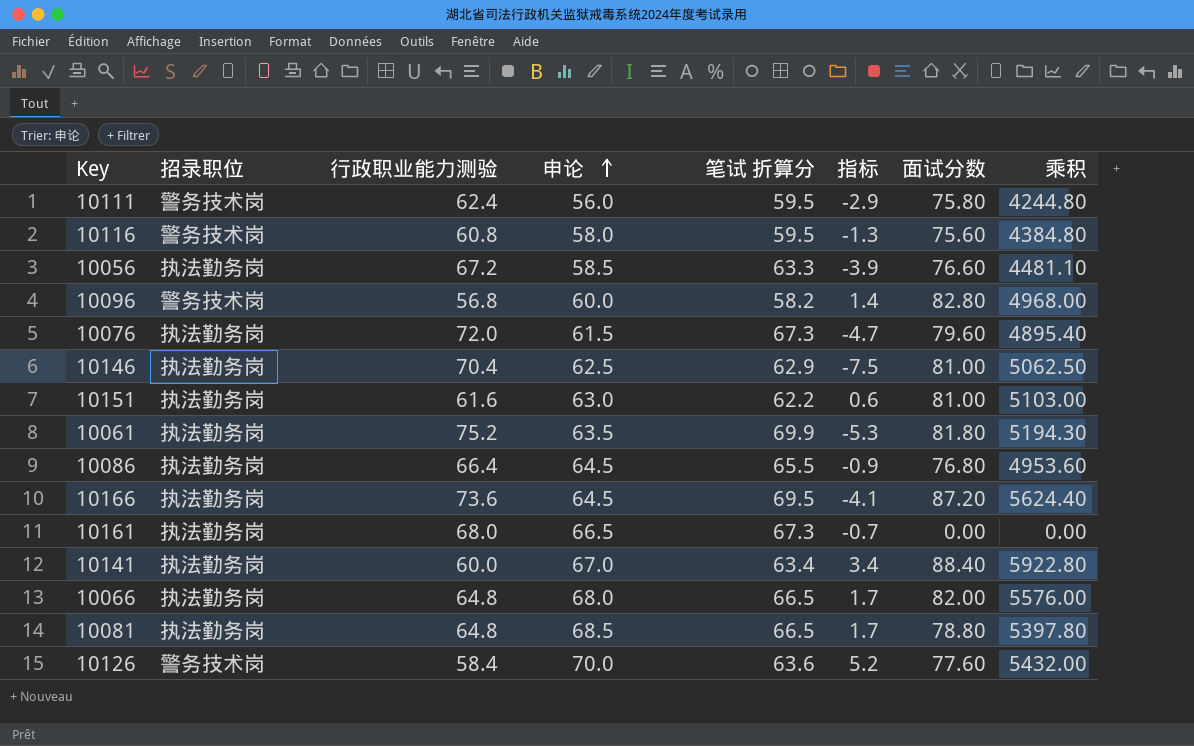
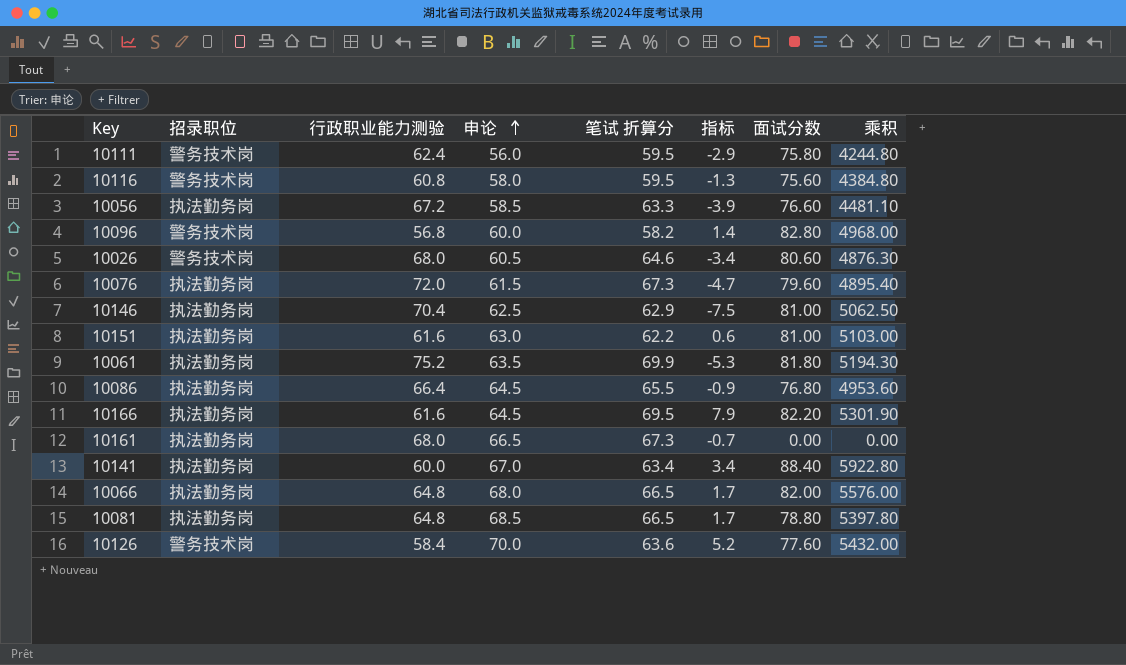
row 10026: none -> 警务技术岗 | 68.0 | 60.5 | 64.6 | -3.4 | 80.60 | 4876.30
10166 | 行政职业能力测验: 73.6 -> 61.6
10166 | 指标: -4.1 -> 7.9
10166 | 面试分数: 87.20 -> 82.20
10166 | 乘积: 5624.40 -> 5301.90

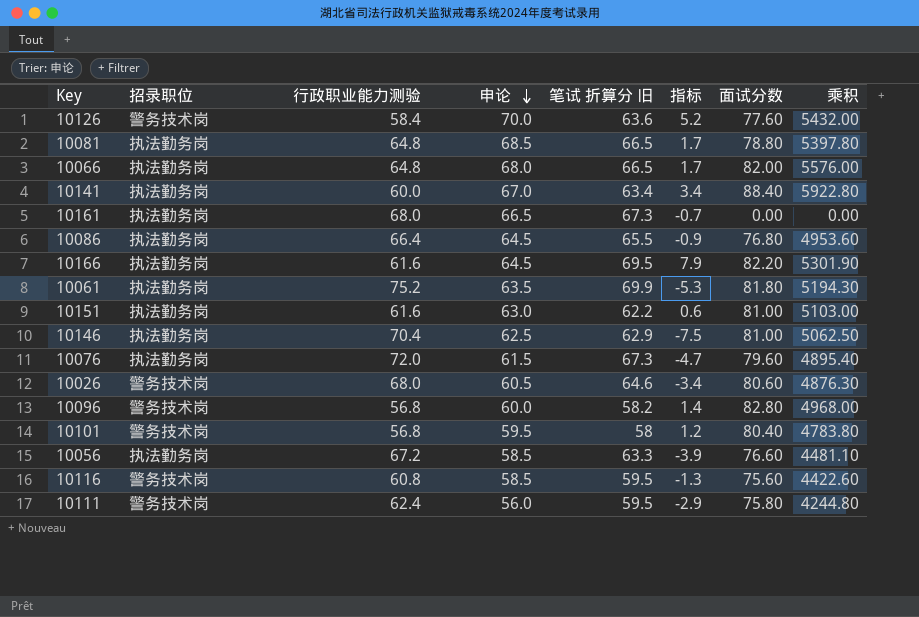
row order: 申论 ascending -> 申论 descending
column name: 笔试 折算分 -> 笔试 折算分 旧
row 10101: none -> 警务技术岗 | 56.8 | 59.5 | 58 | 1.2 | 80.40 | 4783.80
10116 | 申论: 58.0 -> 58.5
10116 | 乘积: 4384.80 -> 4422.60

